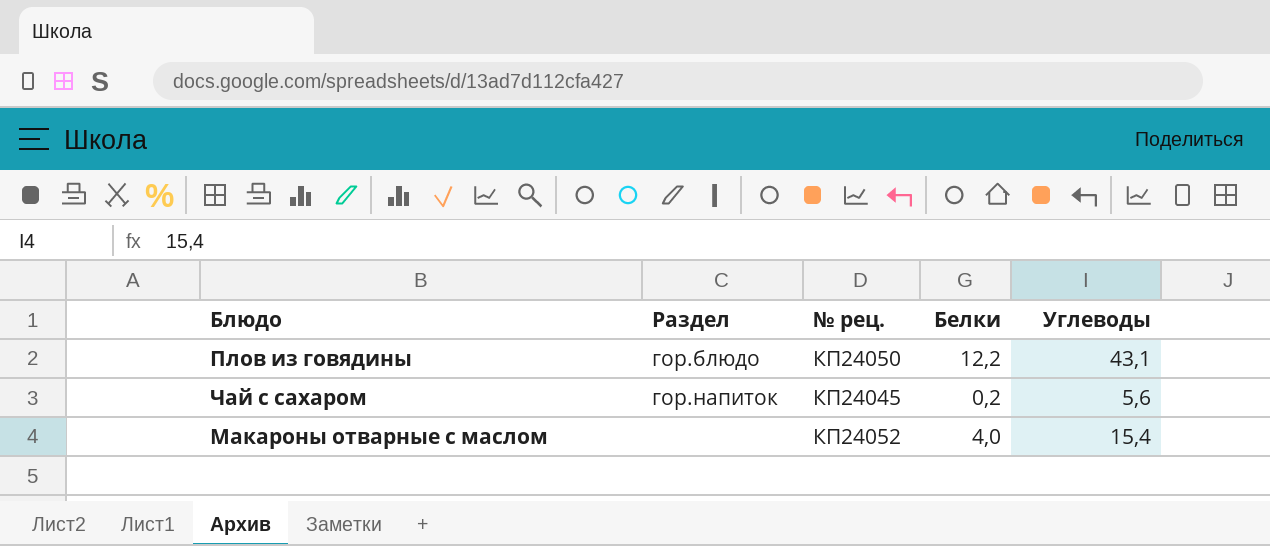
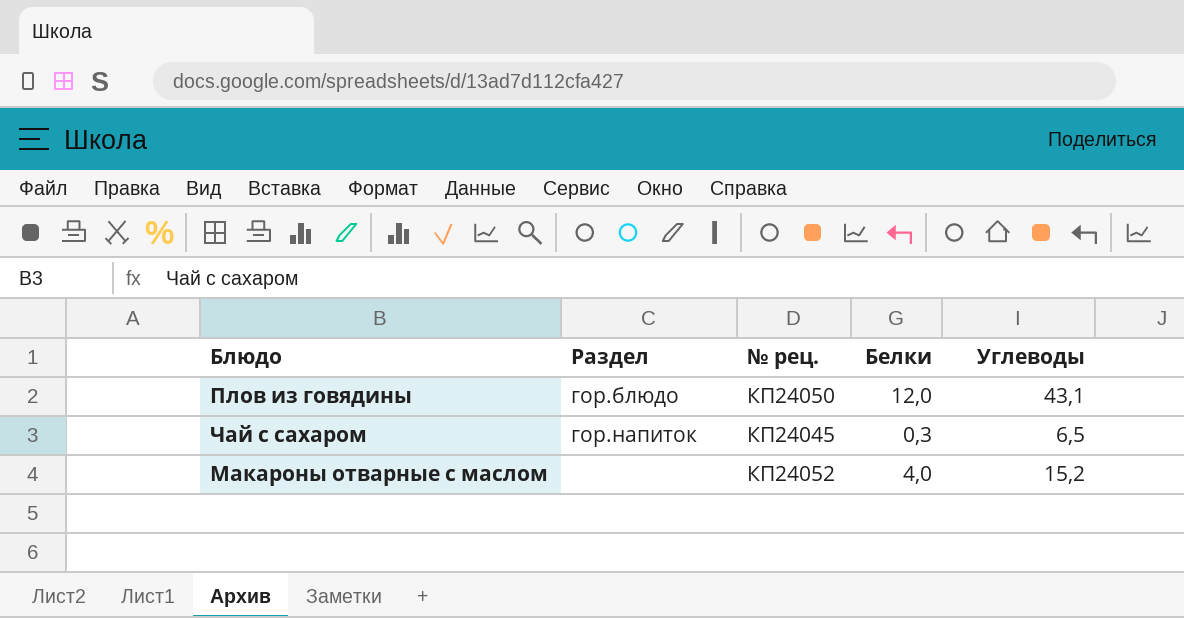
Плов из говядины | Белки: 12,2 -> 12,0
Чай с сахаром | Белки: 0,2 -> 0,3
Чай с сахаром | Углеводы: 5,6 -> 6,5
Макароны отварные с маслом | Углеводы: 15,4 -> 15,2

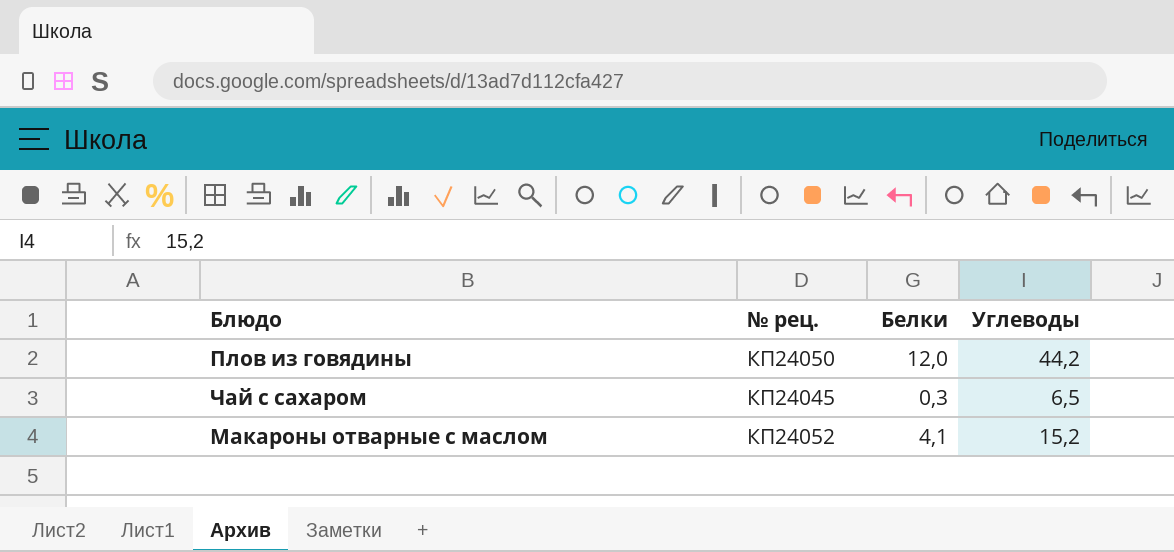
column Раздел | position: 2 -> none
Плов из говядины | Углеводы: 43,1 -> 44,2
Макароны отварные с маслом | Белки: 4,0 -> 4,1

